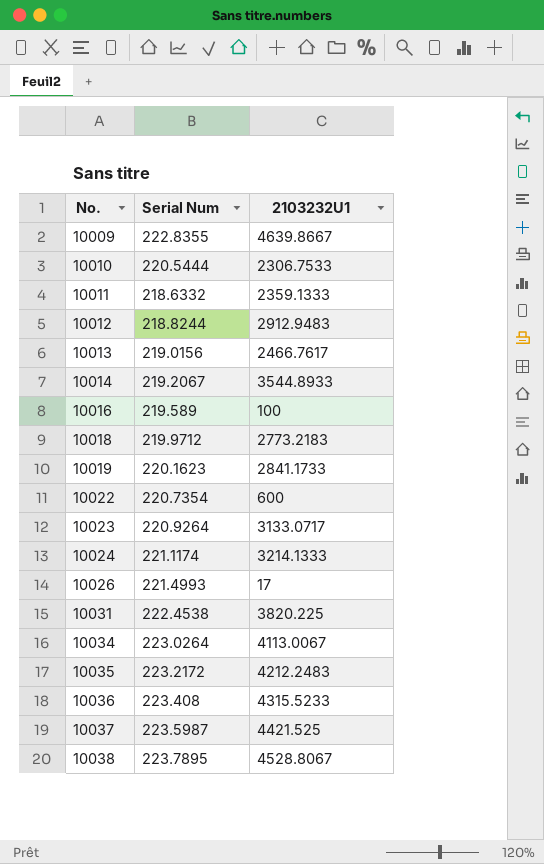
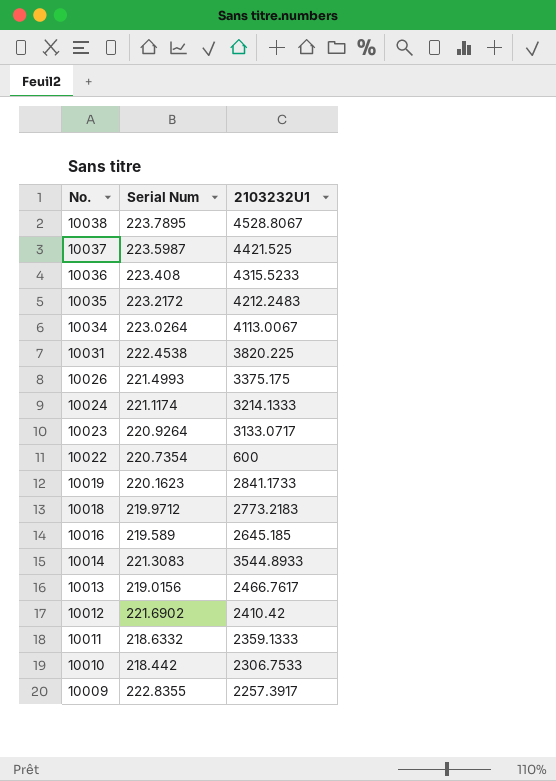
row order: No. ascending -> No. descending
10026 | 2103232U1: 17 -> 3375.175
10016 | 2103232U1: 100 -> 2645.185
10014 | Serial Num: 219.2067 -> 221.3083
10012 | Serial Num: 218.8244 -> 221.6902
10012 | 2103232U1: 2912.9483 -> 2410.42
10010 | Serial Num: 220.5444 -> 218.442
10009 | 2103232U1: 4639.8667 -> 2257.3917

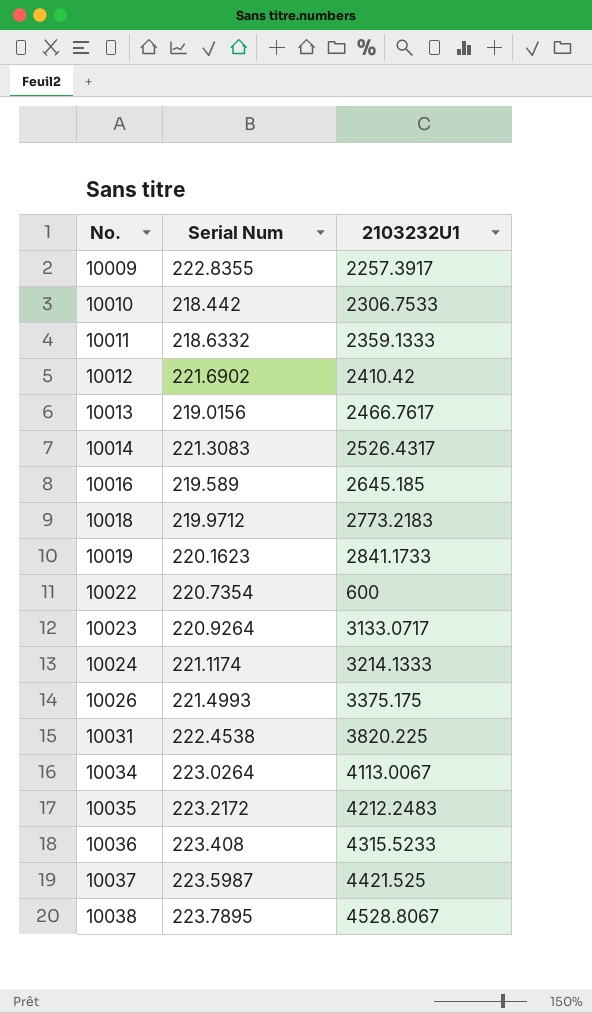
row order: No. descending -> No. ascending
10014 | 2103232U1: 3544.8933 -> 2526.4317

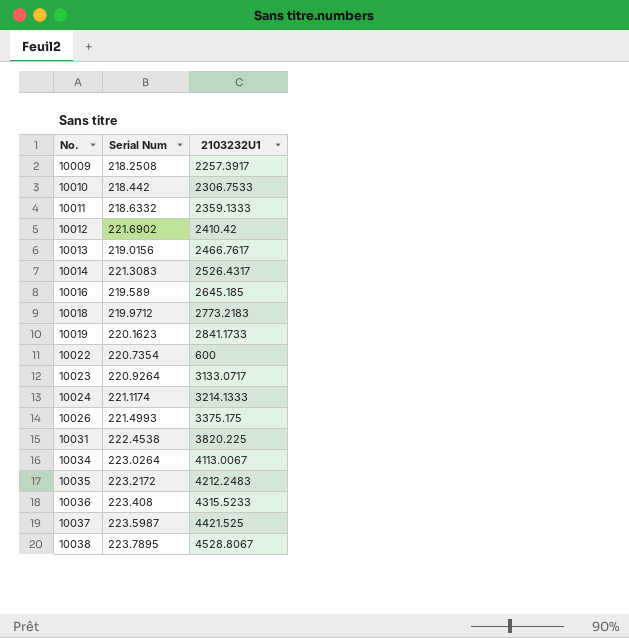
10009 | Serial Num: 222.8355 -> 218.2508

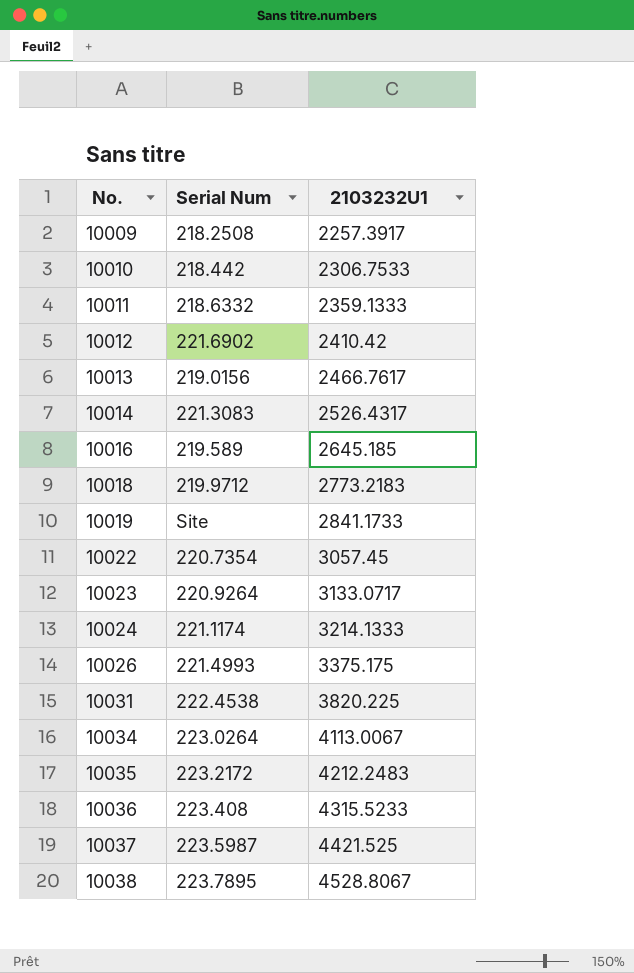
10019 | Serial Num: 220.1623 -> Site
10022 | 2103232U1: 600 -> 3057.45

